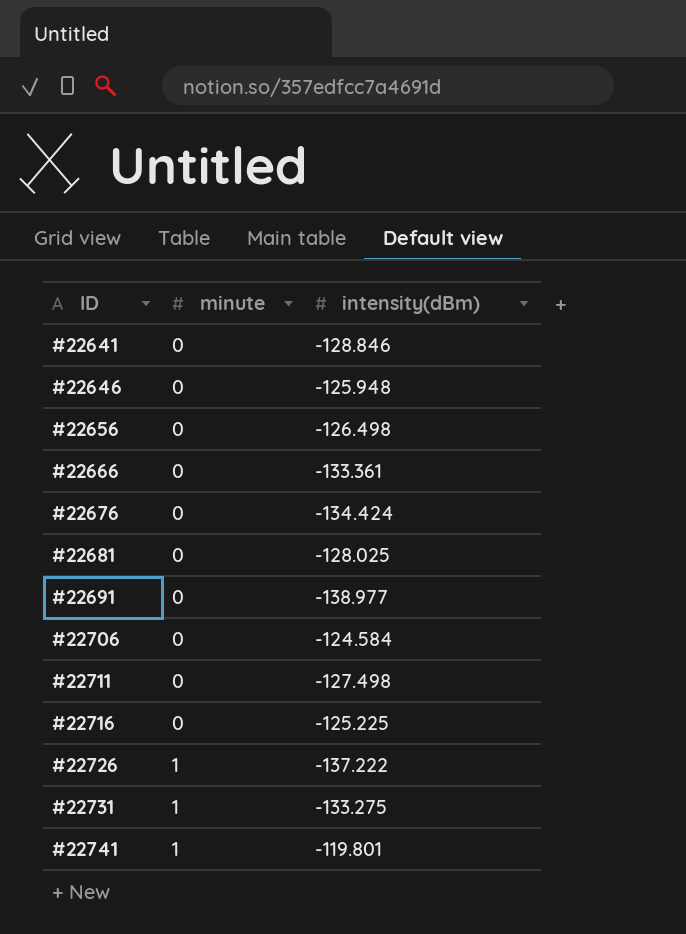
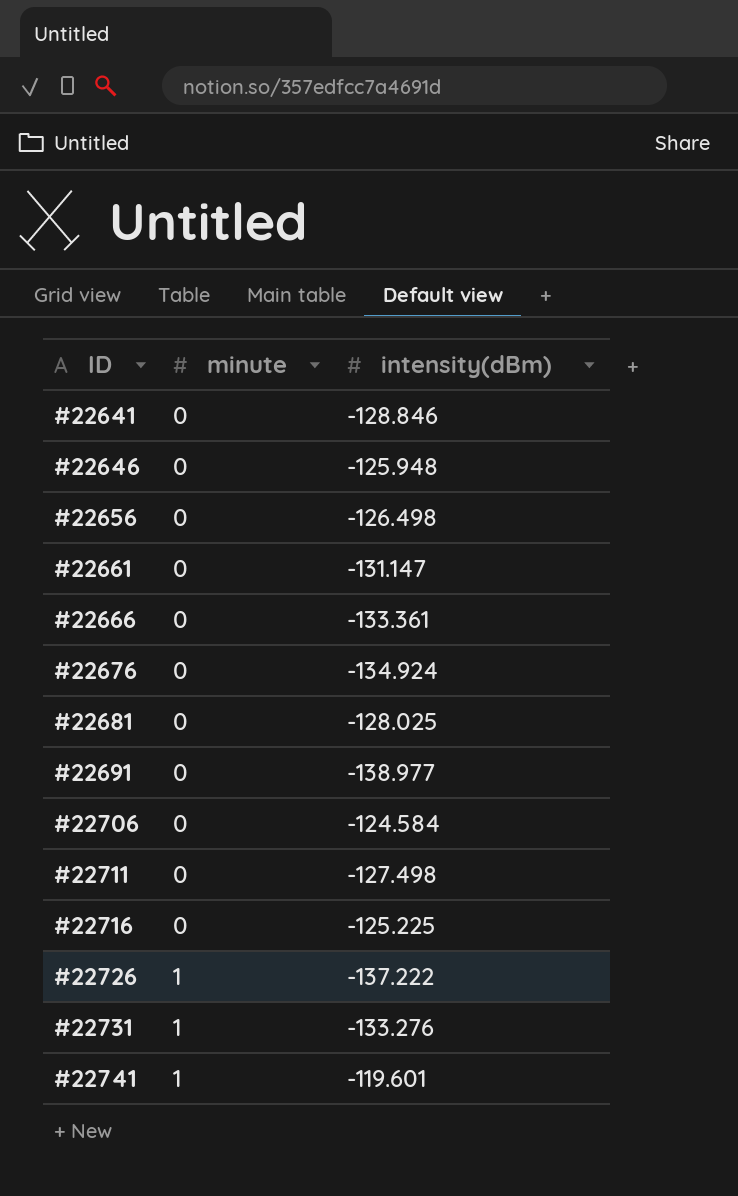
row #22661: none -> 0 | -131.147
#22676 | intensity(dBm): -134.424 -> -134.924
#22731 | intensity(dBm): -133.275 -> -133.276
#22741 | intensity(dBm): -119.801 -> -119.601

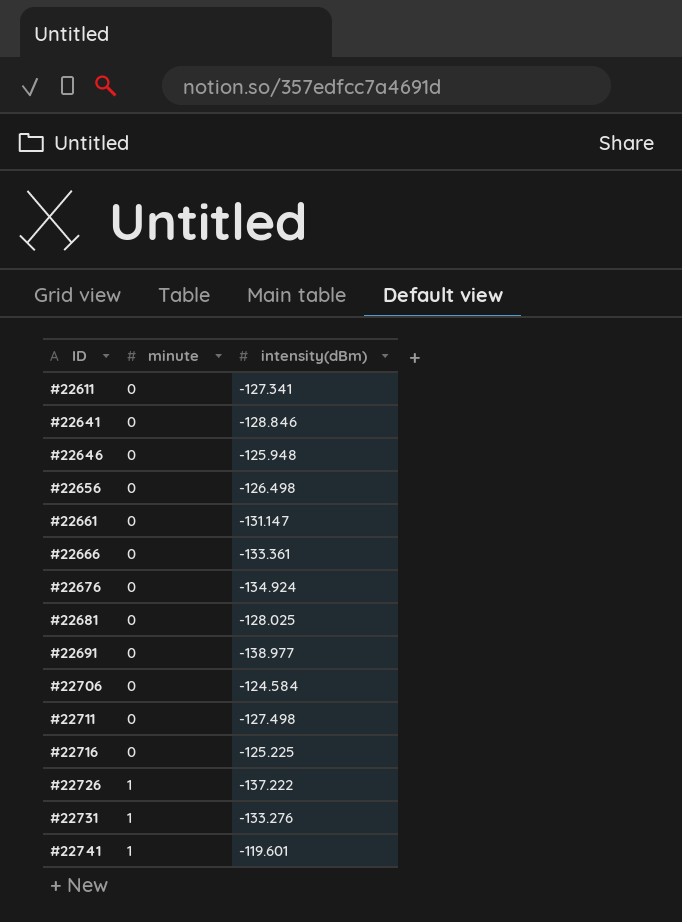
row #22611: none -> 0 | -127.341

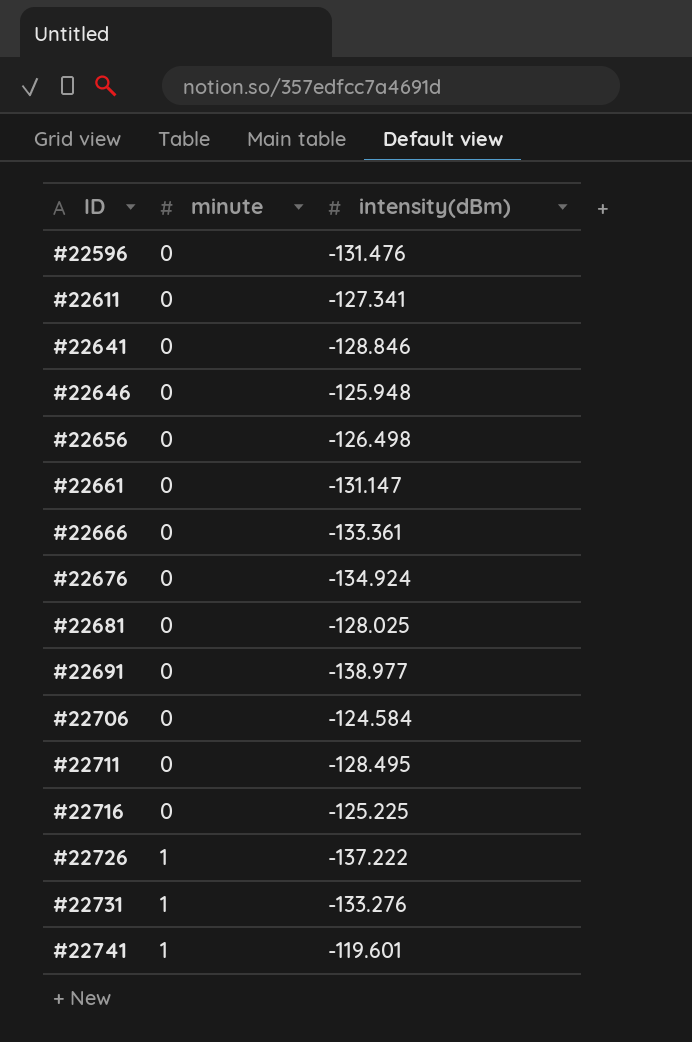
row #22596: none -> 0 | -131.476
#22711 | intensity(dBm): -127.498 -> -128.495

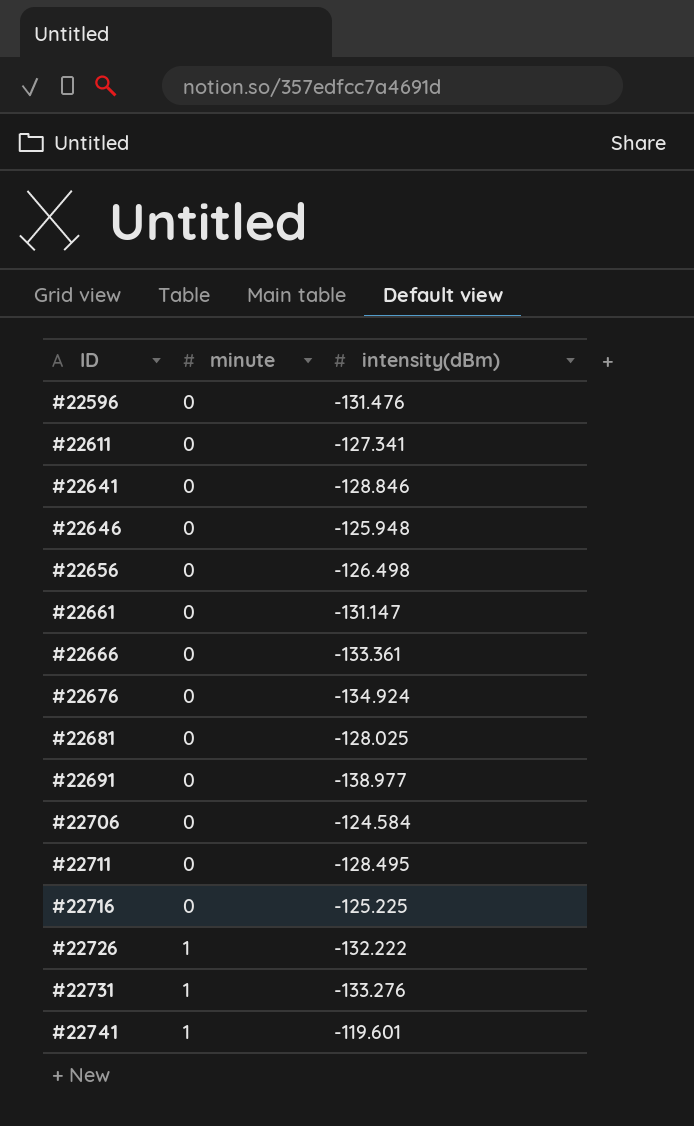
#22726 | intensity(dBm): -137.222 -> -132.222

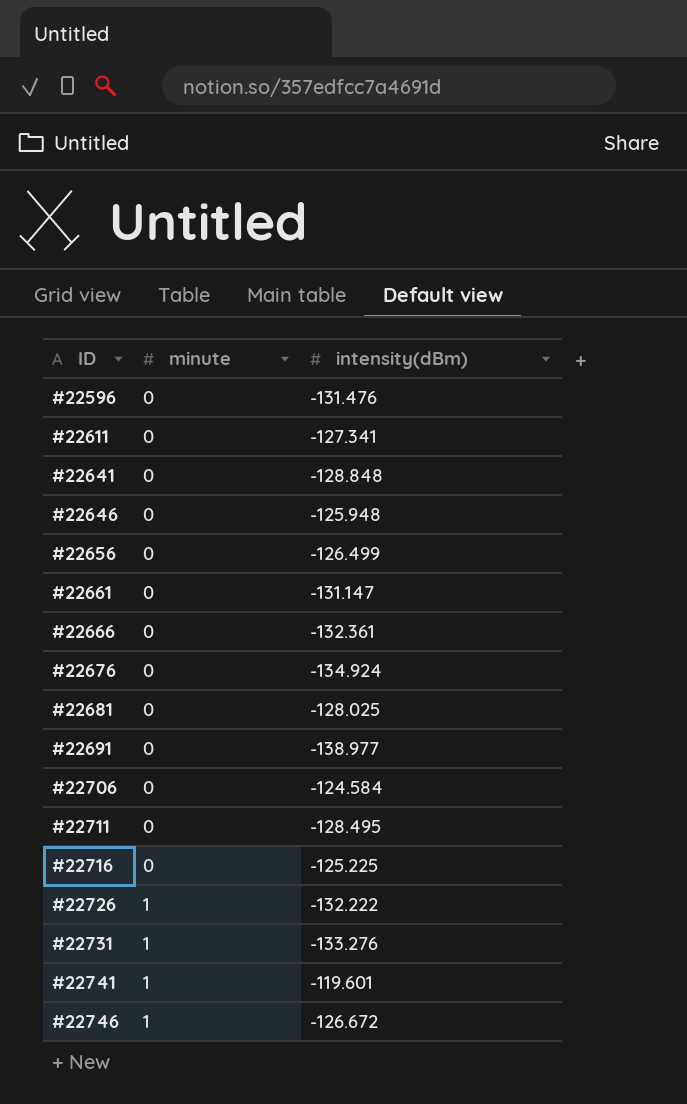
#22641 | intensity(dBm): -128.846 -> -128.848
#22656 | intensity(dBm): -126.498 -> -126.499
#22666 | intensity(dBm): -133.361 -> -132.361
row #22746: none -> 1 | -126.672

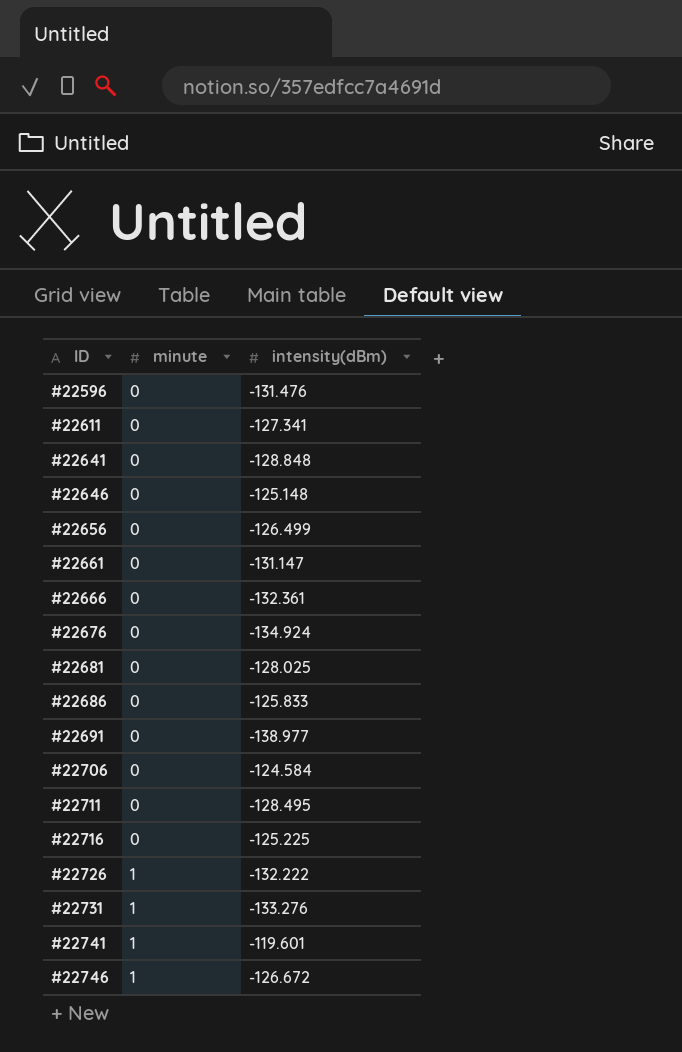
#22646 | intensity(dBm): -125.948 -> -125.148
row #22686: none -> 0 | -125.833

